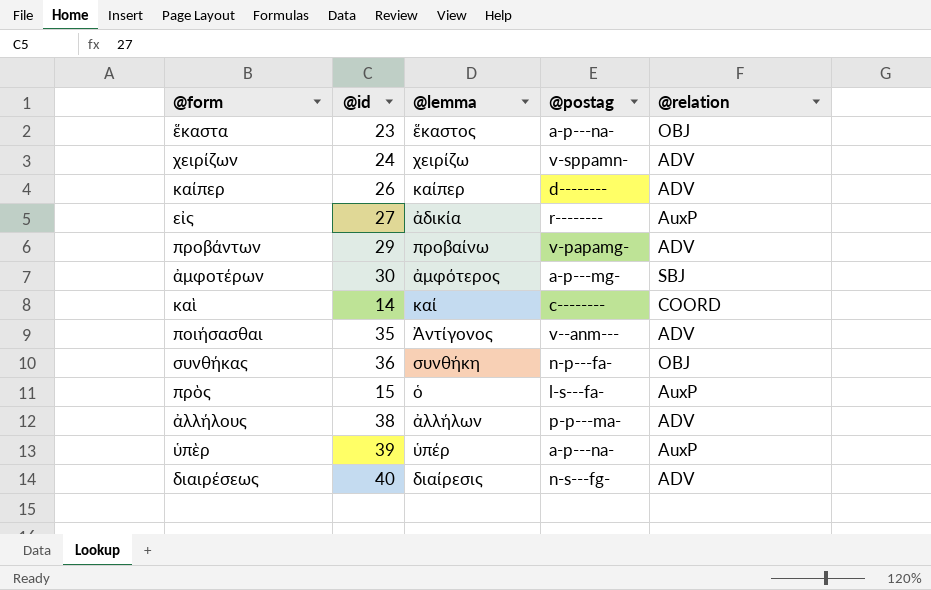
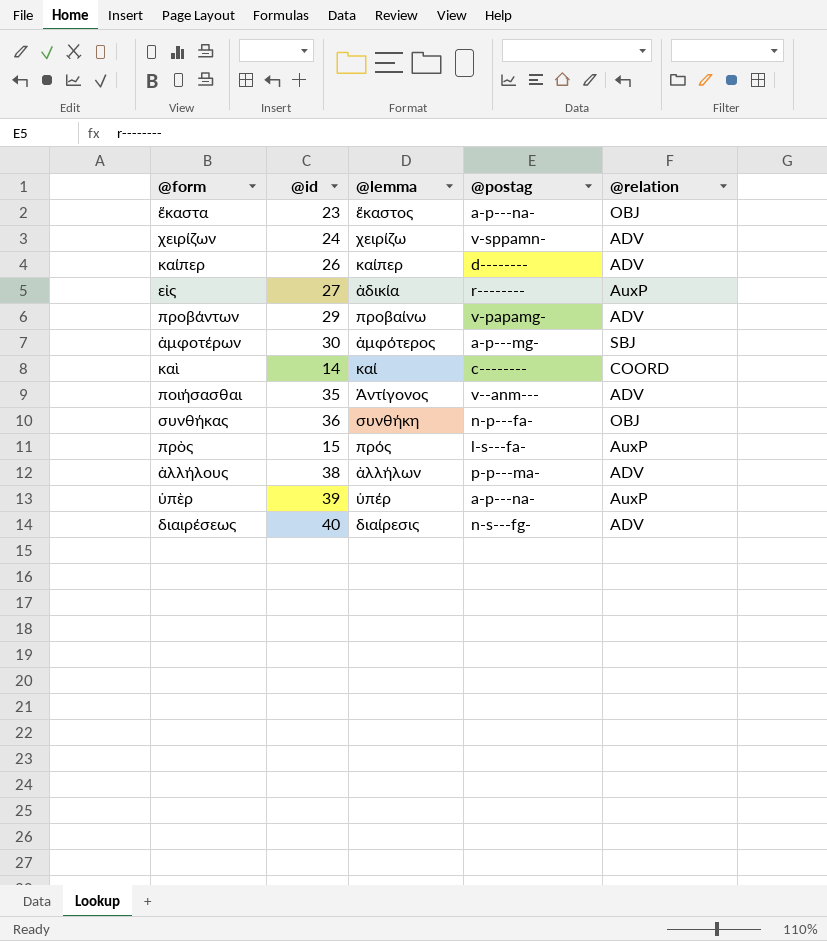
πρὸς | @lemma: ὁ -> πρός

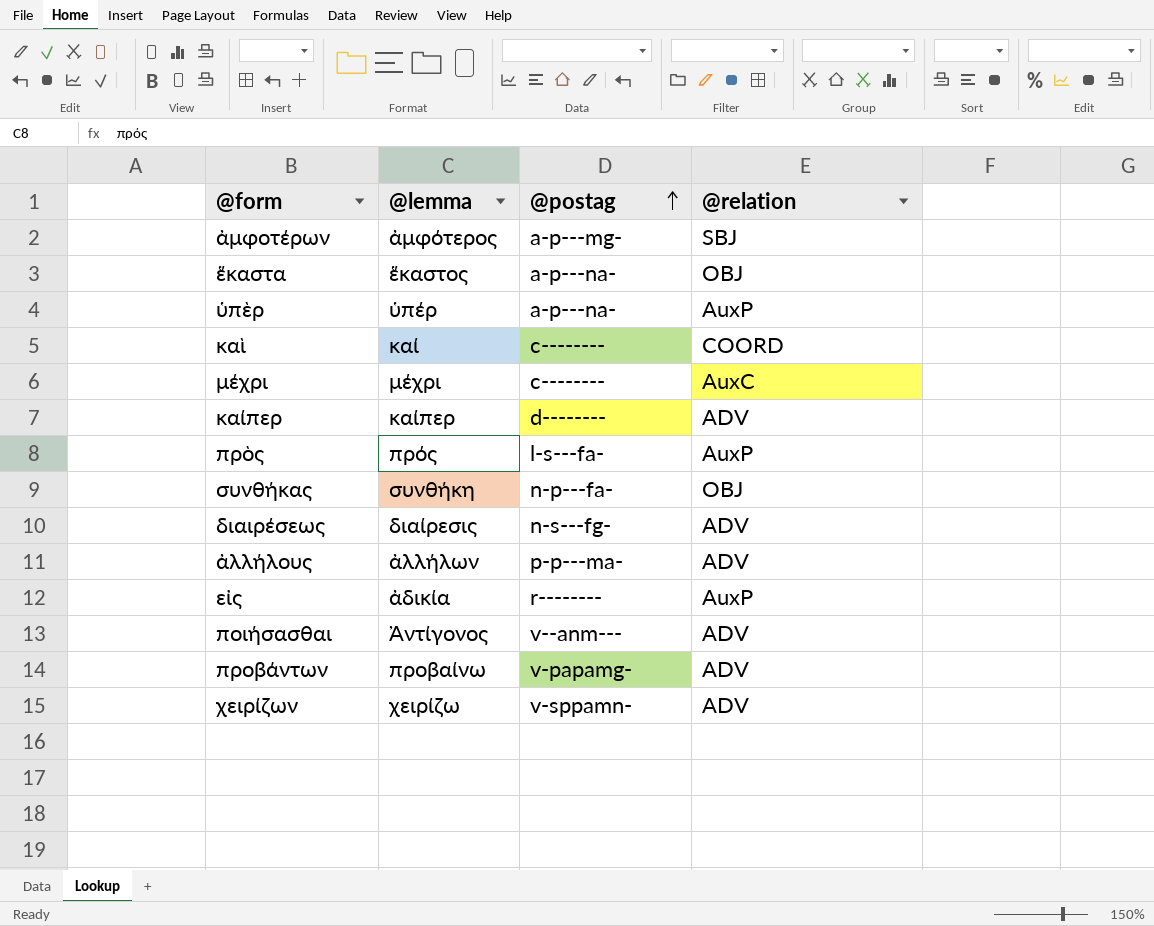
row order: none -> @postag ascending
column @id | position: 2 -> none
row μέχρι: none -> μέχρι | c-------- | AuxC

